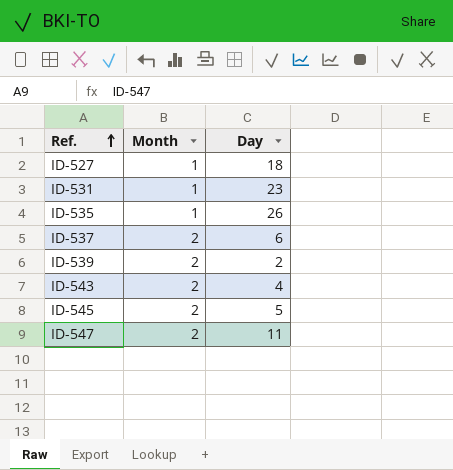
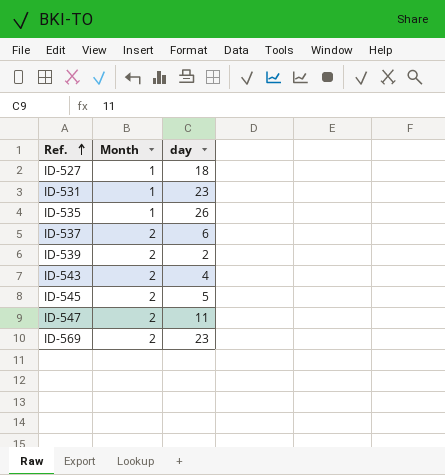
column name: Day -> day
row ID-569: none -> 2 | 23

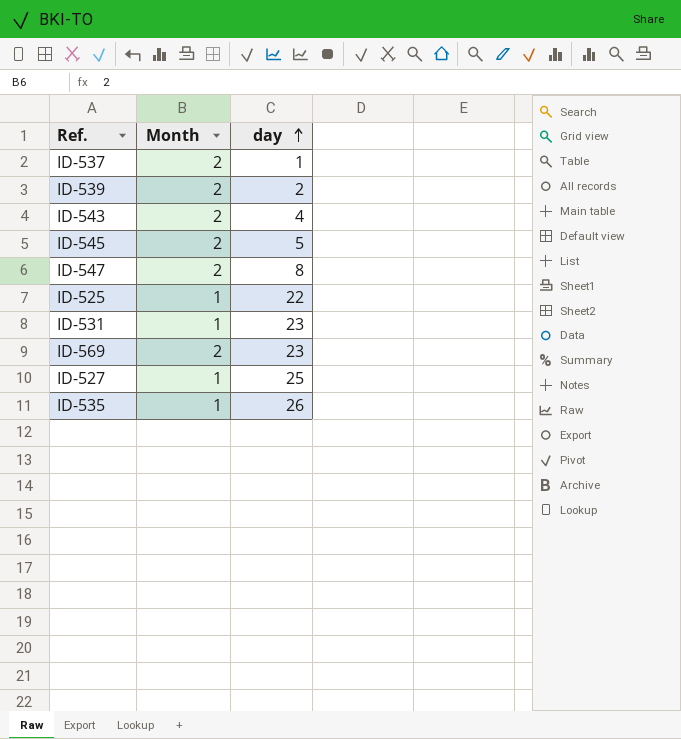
row order: Ref. ascending -> day ascending
ID-537 | day: 6 -> 1
ID-547 | day: 11 -> 8
row ID-525: none -> 1 | 22
ID-527 | day: 18 -> 25

